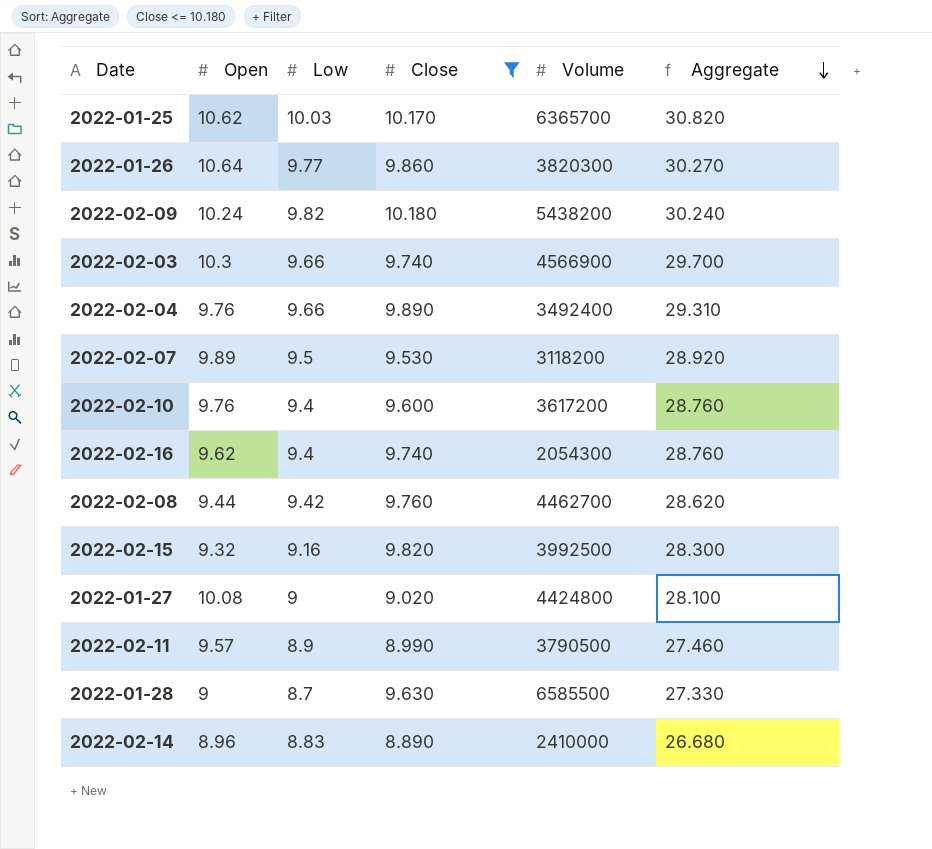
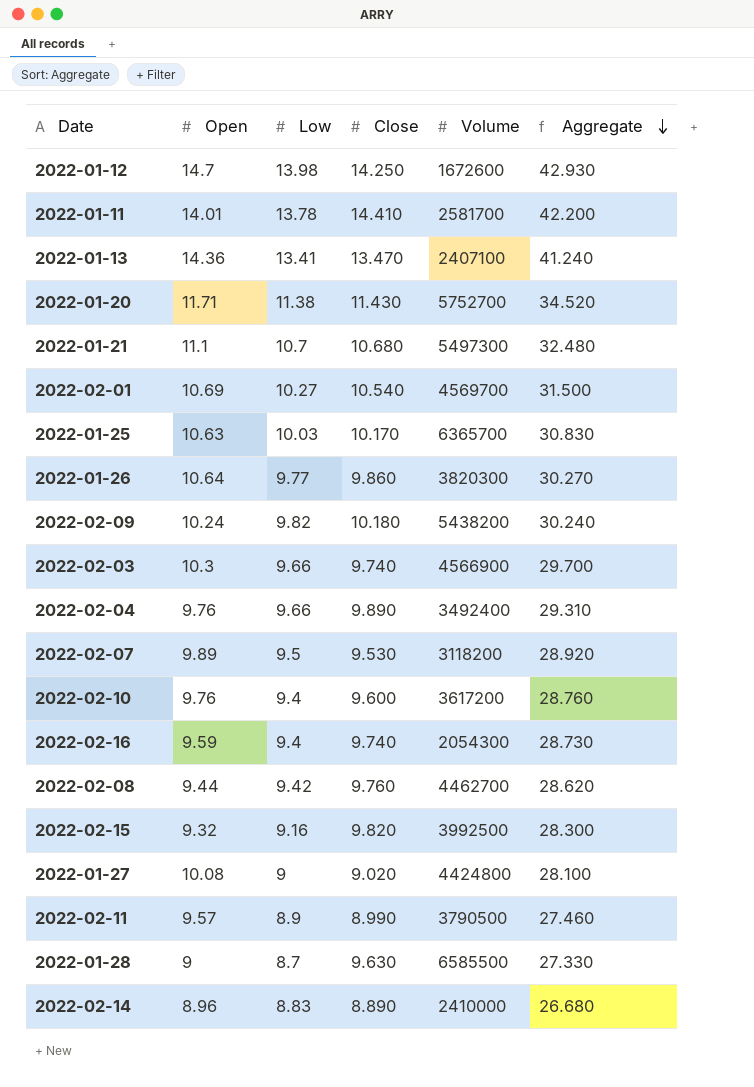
filter: Close <= 10.180 -> none
2022-01-25 | Open: 10.62 -> 10.63
2022-01-25 | Aggregate: 30.820 -> 30.830
2022-02-16 | Open: 9.62 -> 9.59
2022-02-16 | Aggregate: 28.760 -> 28.730

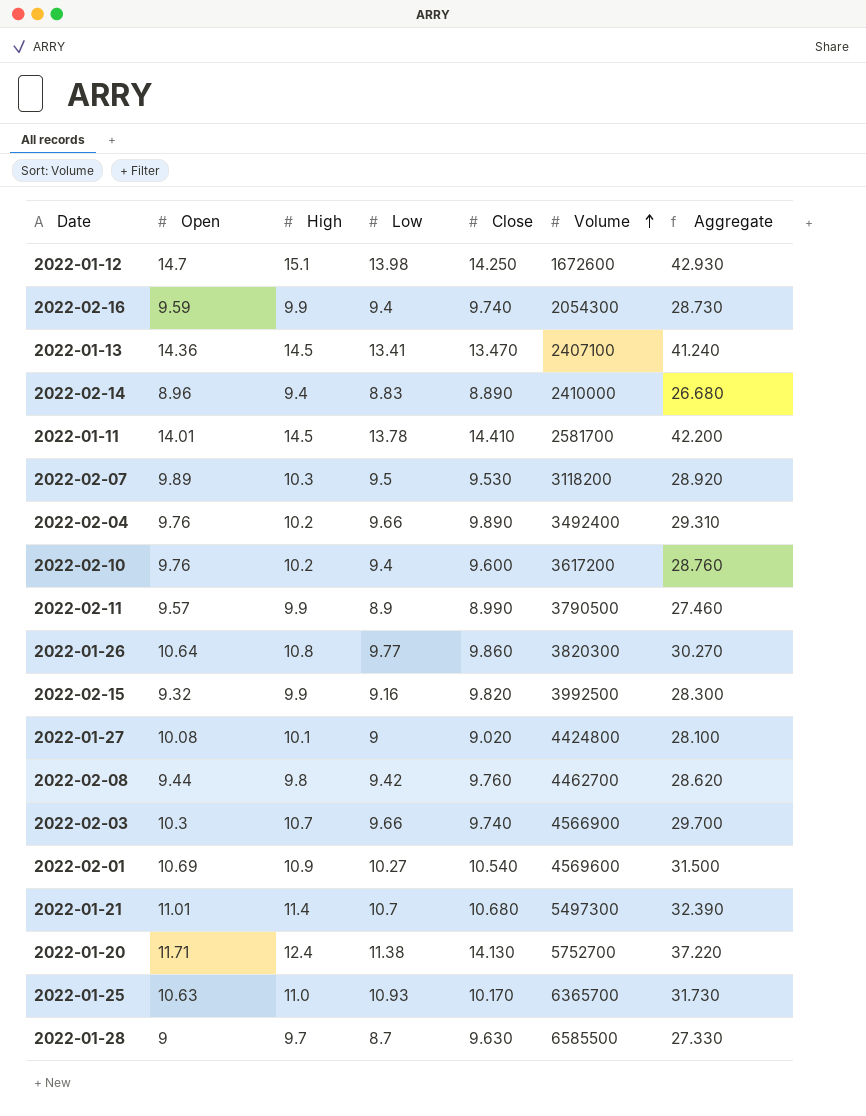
row order: Aggregate descending -> Volume ascending
column High | position: none -> 3
row 2022-02-09: 10.24 | 9.82 | 10.180 | 5438200 | 30.240 -> none
2022-02-01 | Volume: 4569700 -> 4569600
2022-01-21 | Open: 11.1 -> 11.01
2022-01-21 | Aggregate: 32.480 -> 32.390
2022-01-20 | Close: 11.430 -> 14.130
2022-01-20 | Aggregate: 34.520 -> 37.220
2022-01-25 | Low: 10.03 -> 10.93
2022-01-25 | Aggregate: 30.830 -> 31.730

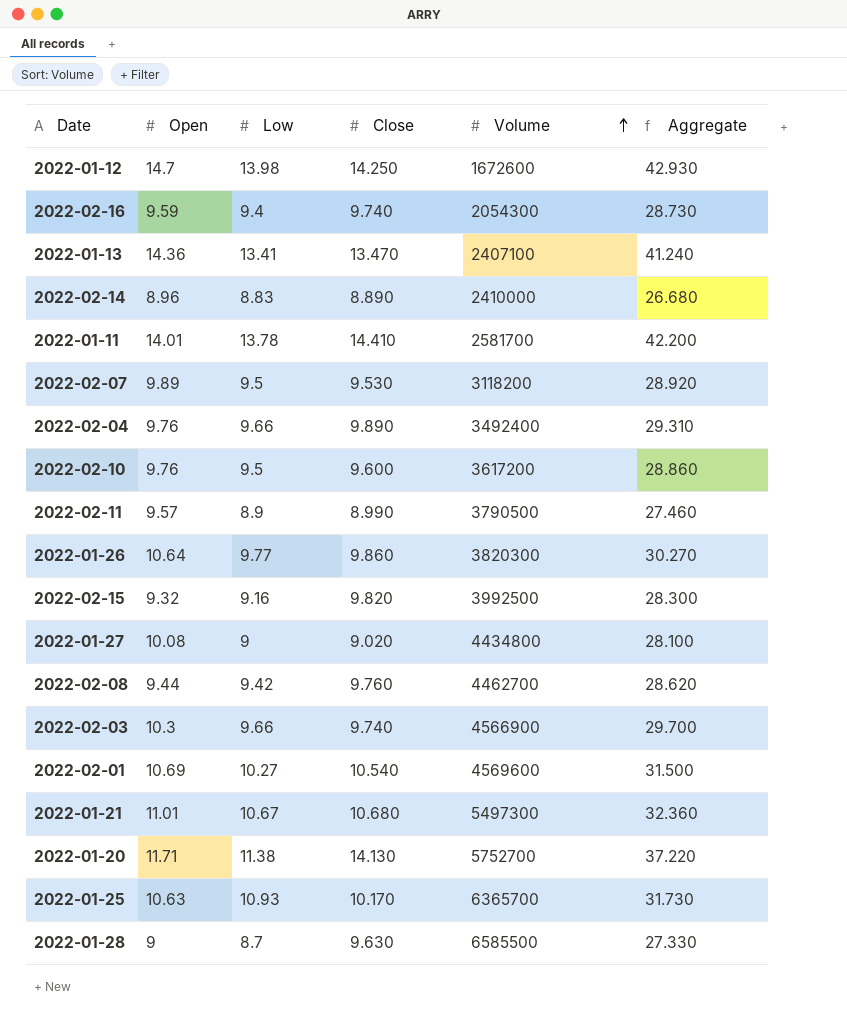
column High | position: 3 -> none
2022-02-10 | Low: 9.4 -> 9.5
2022-02-10 | Aggregate: 28.760 -> 28.860
2022-01-27 | Volume: 4424800 -> 4434800
2022-01-21 | Low: 10.7 -> 10.67
2022-01-21 | Aggregate: 32.390 -> 32.360

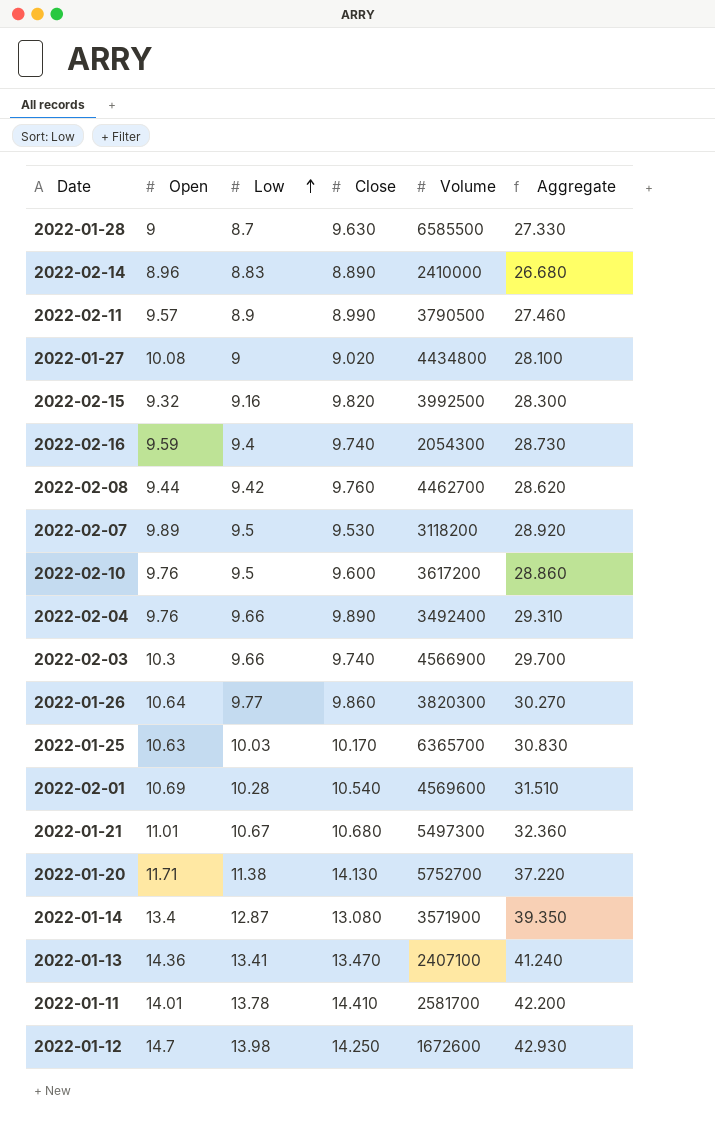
row order: Volume ascending -> Low ascending
2022-01-25 | Low: 10.93 -> 10.03
2022-01-25 | Aggregate: 31.730 -> 30.830
2022-02-01 | Low: 10.27 -> 10.28
2022-02-01 | Aggregate: 31.500 -> 31.510
row 2022-01-14: none -> 13.4 | 12.87 | 13.080 | 3571900 | 39.350

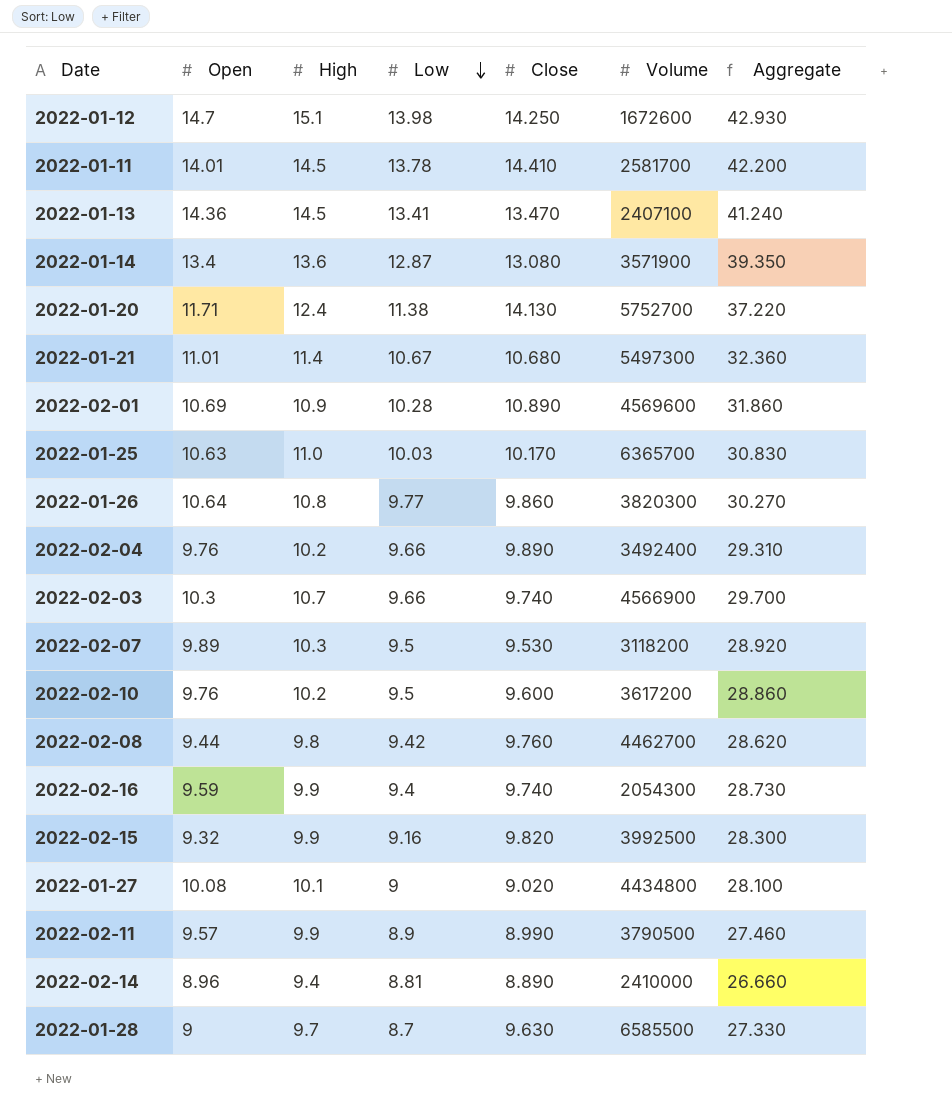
row order: Low ascending -> Low descending
column High | position: none -> 3
2022-02-01 | Close: 10.540 -> 10.890
2022-02-01 | Aggregate: 31.510 -> 31.860
2022-02-14 | Low: 8.83 -> 8.81
2022-02-14 | Aggregate: 26.680 -> 26.660

